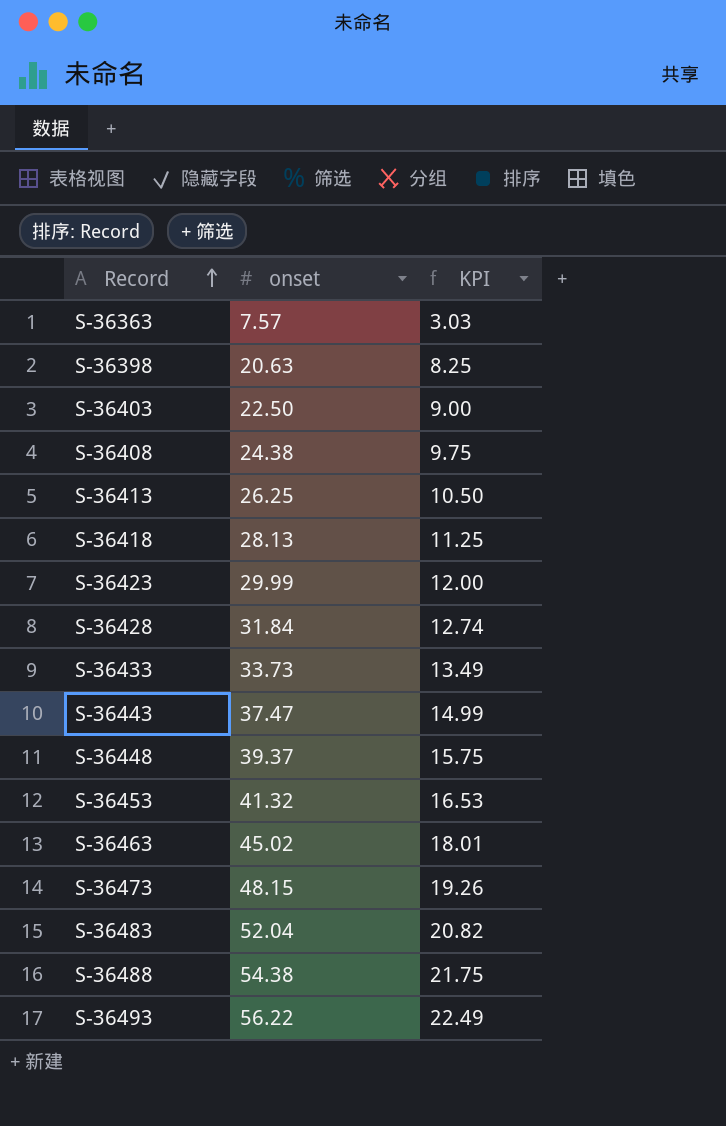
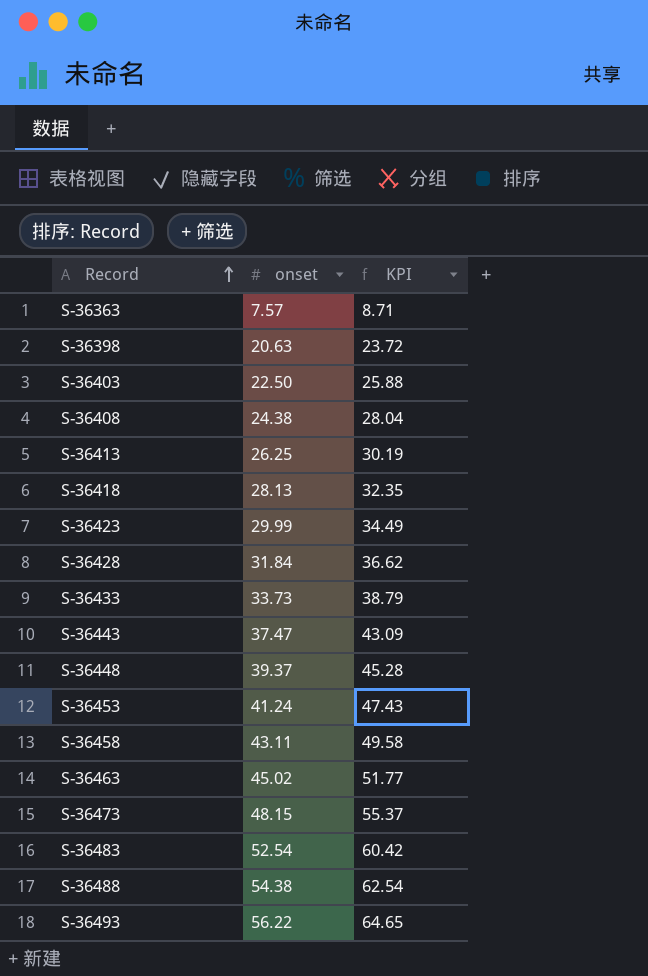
column KPI | formula: [onset] * 0.4 -> [onset] * 1.15
S-36453 | onset: 41.32 -> 41.24
row S-36458: none -> 43.11 | 49.58
S-36483 | onset: 52.04 -> 52.54

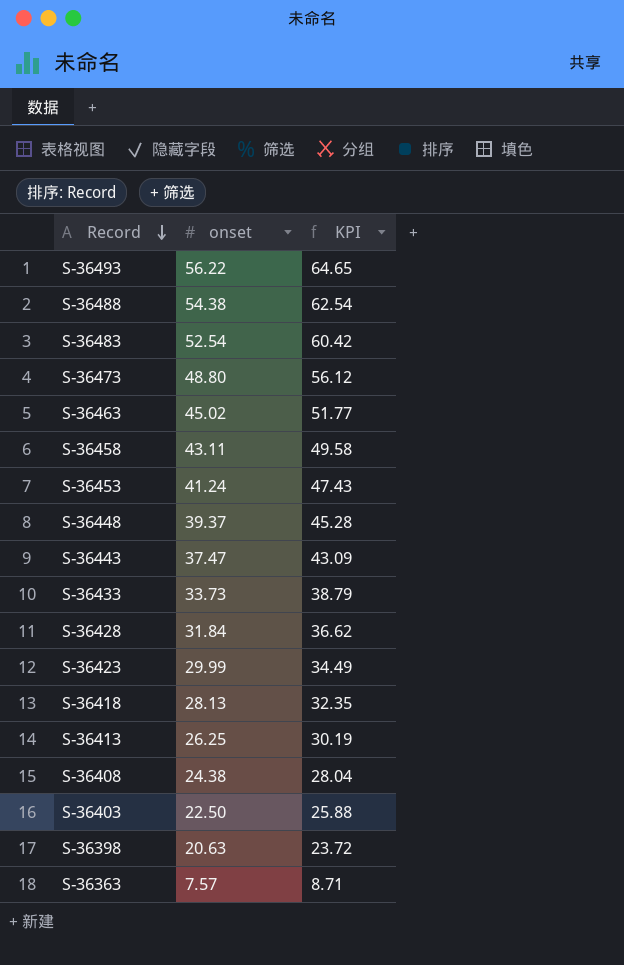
row order: Record ascending -> Record descending
S-36473 | onset: 48.15 -> 48.80
S-36473 | KPI: 55.37 -> 56.12

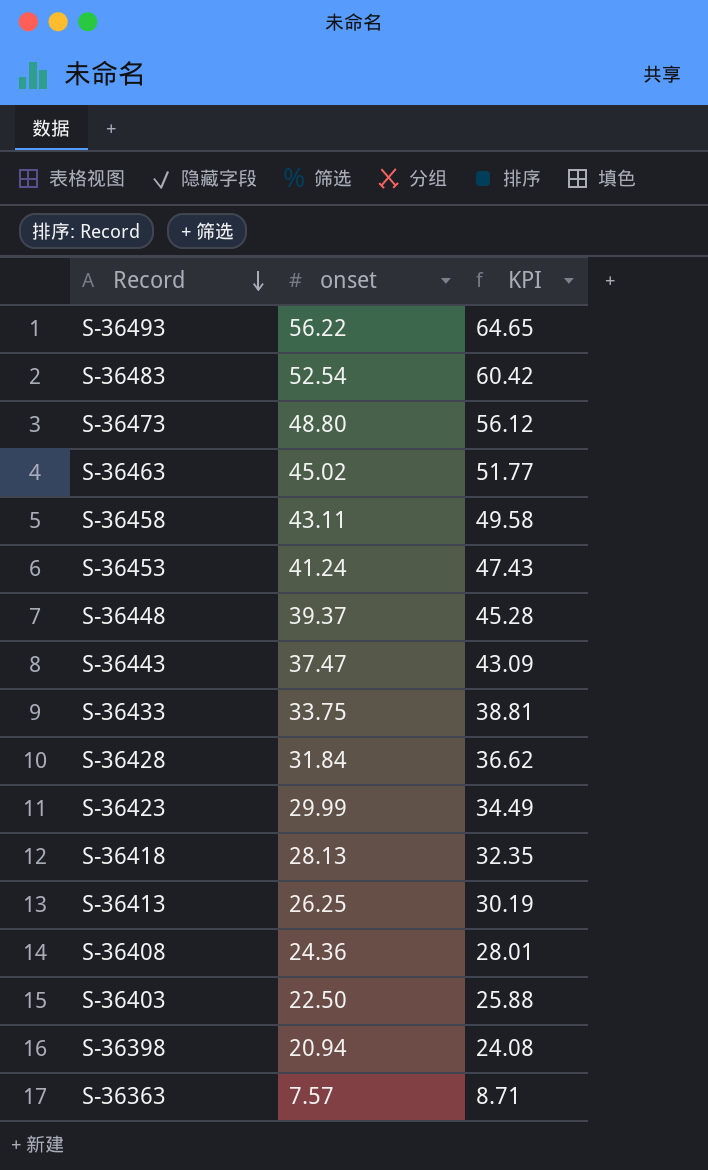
row S-36488: 54.38 | 62.54 -> none
S-36433 | onset: 33.73 -> 33.75
S-36433 | KPI: 38.79 -> 38.81
S-36408 | onset: 24.38 -> 24.36
S-36408 | KPI: 28.04 -> 28.01
S-36398 | onset: 20.63 -> 20.94
S-36398 | KPI: 23.72 -> 24.08

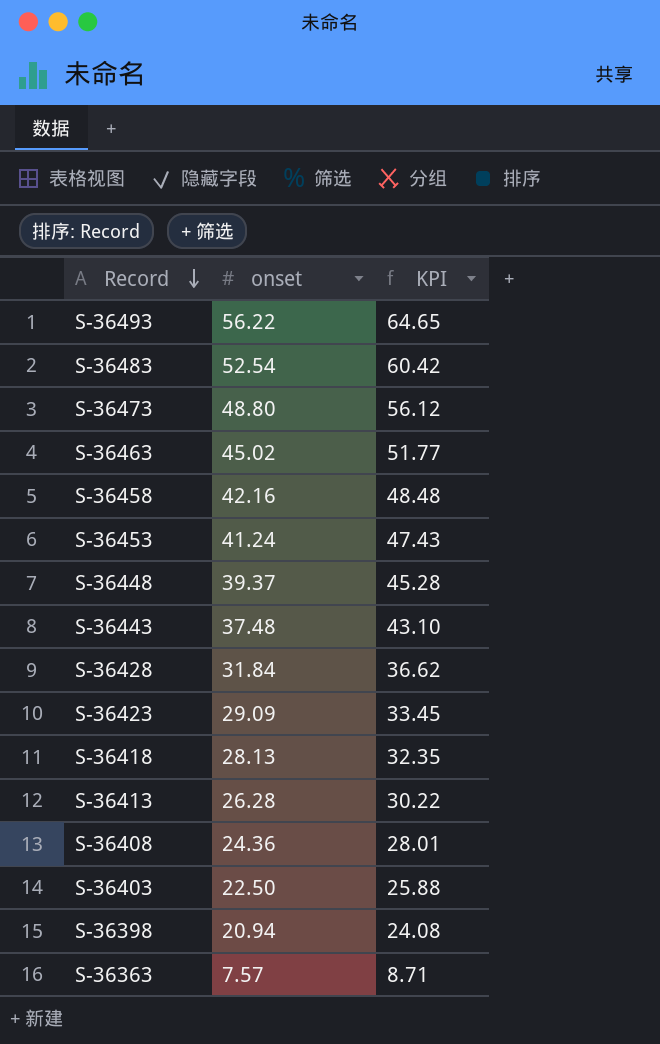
row S-36433: 33.75 | 38.81 -> none
S-36458 | onset: 43.11 -> 42.16
S-36458 | KPI: 49.58 -> 48.48
S-36443 | onset: 37.47 -> 37.48
S-36443 | KPI: 43.09 -> 43.10
S-36423 | onset: 29.99 -> 29.09
S-36423 | KPI: 34.49 -> 33.45
S-36413 | onset: 26.25 -> 26.28
S-36413 | KPI: 30.19 -> 30.22

